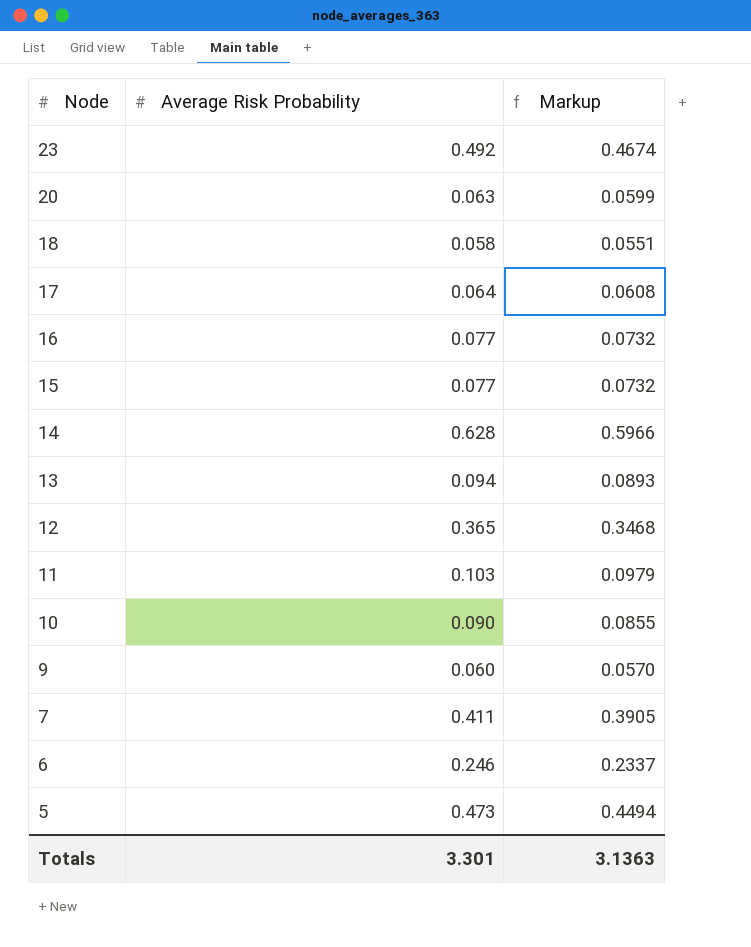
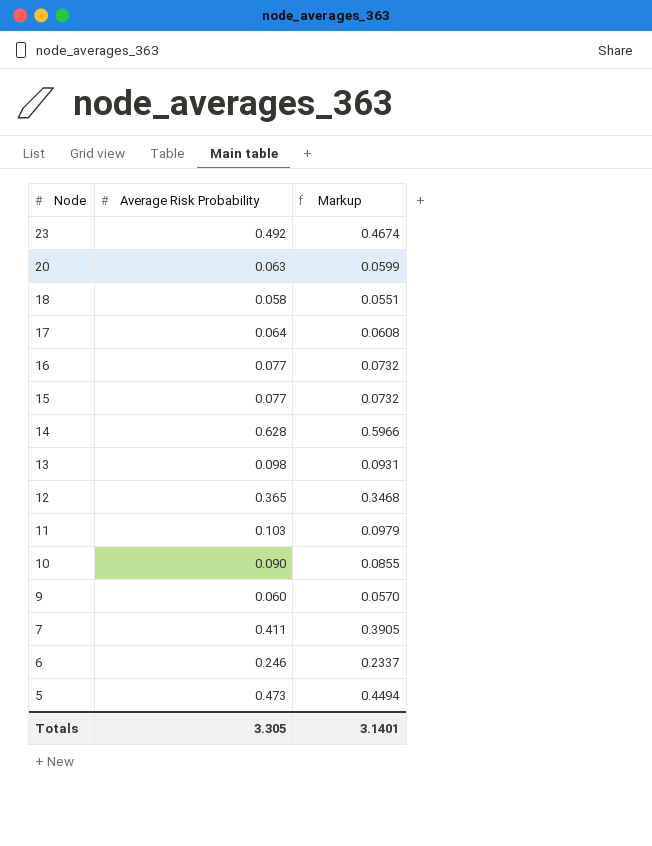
13 | Average Risk Probability: 0.094 -> 0.098
13 | Markup: 0.0893 -> 0.0931
Totals | Average Risk Probability: 3.301 -> 3.305
Totals | Markup: 3.1363 -> 3.1401

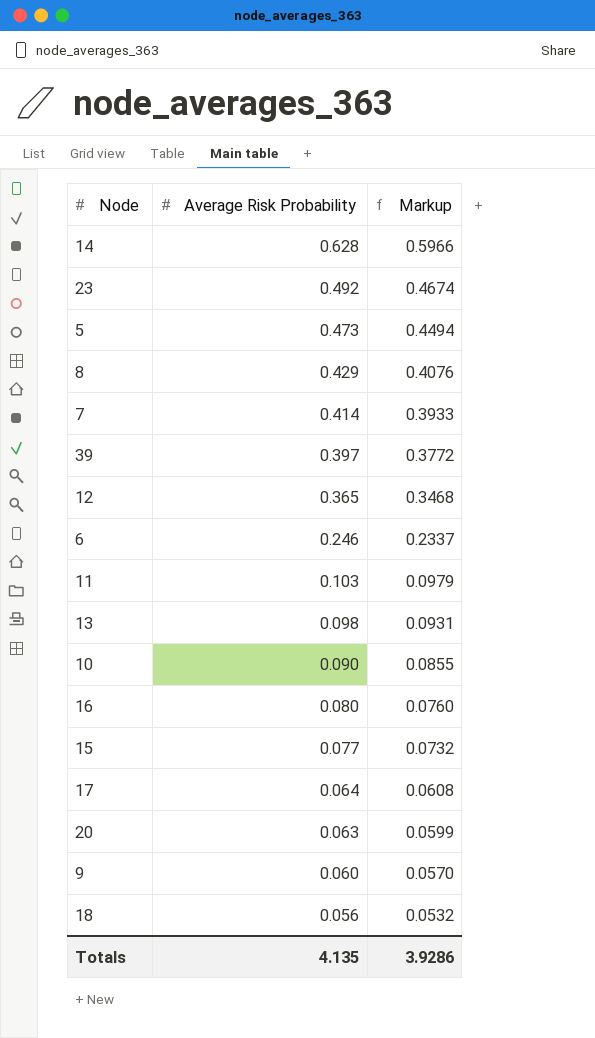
row order: Node descending -> Average Risk Probability descending
row 8: none -> 0.429 | 0.4076
7 | Average Risk Probability: 0.411 -> 0.414
7 | Markup: 0.3905 -> 0.3933
row 39: none -> 0.397 | 0.3772
16 | Average Risk Probability: 0.077 -> 0.080
16 | Markup: 0.0732 -> 0.0760
18 | Average Risk Probability: 0.058 -> 0.056
18 | Markup: 0.0551 -> 0.0532
Totals | Average Risk Probability: 3.305 -> 4.135
Totals | Markup: 3.1401 -> 3.9286

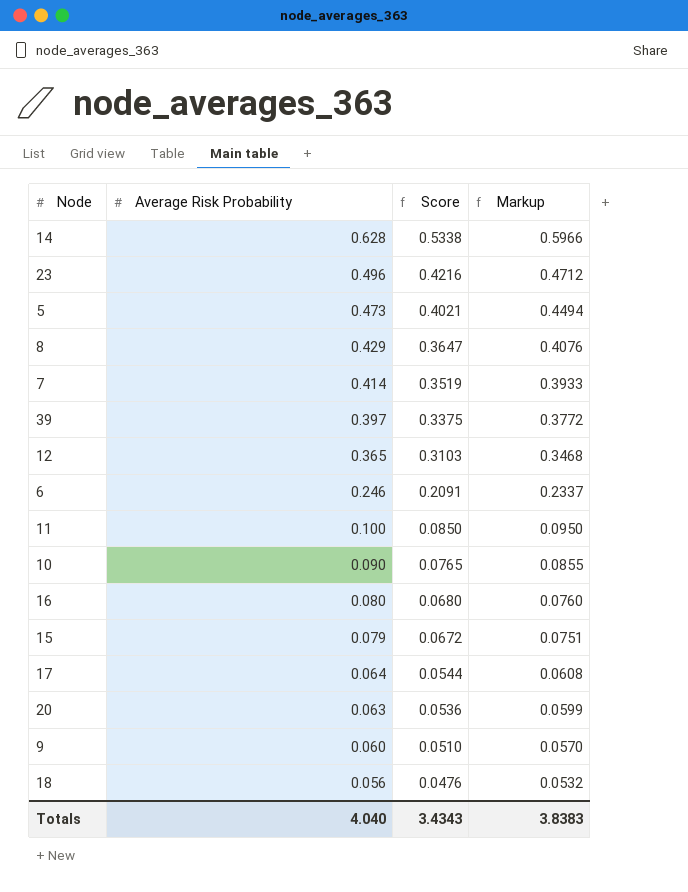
column Score | formula: none -> [Average Risk Probability] * 0.85
row 13: 0.098 | 0.0931 -> none
23 | Average Risk Probability: 0.492 -> 0.496
23 | Markup: 0.4674 -> 0.4712
11 | Average Risk Probability: 0.103 -> 0.100
11 | Markup: 0.0979 -> 0.0950
15 | Average Risk Probability: 0.077 -> 0.079
15 | Markup: 0.0732 -> 0.0751
Totals | Average Risk Probability: 4.135 -> 4.040
Totals | Markup: 3.9286 -> 3.8383

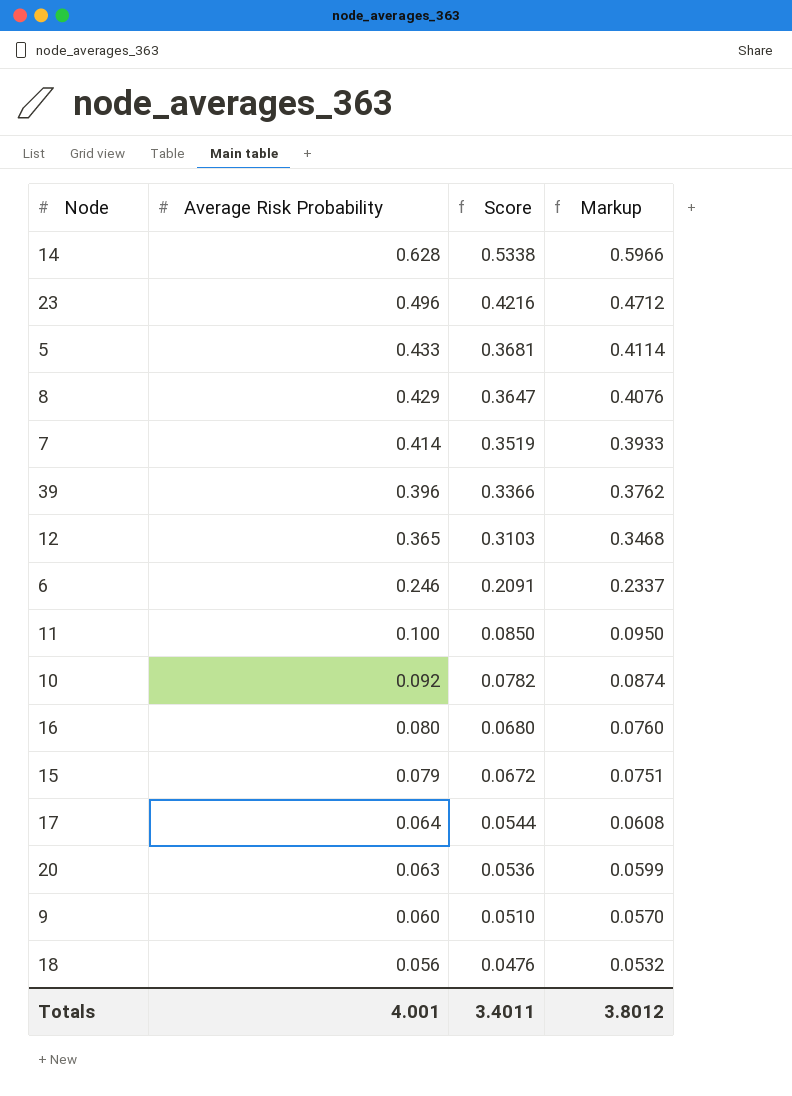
5 | Average Risk Probability: 0.473 -> 0.433
5 | Score: 0.4021 -> 0.3681
5 | Markup: 0.4494 -> 0.4114
39 | Average Risk Probability: 0.397 -> 0.396
39 | Score: 0.3375 -> 0.3366
39 | Markup: 0.3772 -> 0.3762
10 | Average Risk Probability: 0.090 -> 0.092
10 | Score: 0.0765 -> 0.0782
10 | Markup: 0.0855 -> 0.0874
Totals | Average Risk Probability: 4.040 -> 4.001
Totals | Score: 3.4343 -> 3.4011
Totals | Markup: 3.8383 -> 3.8012

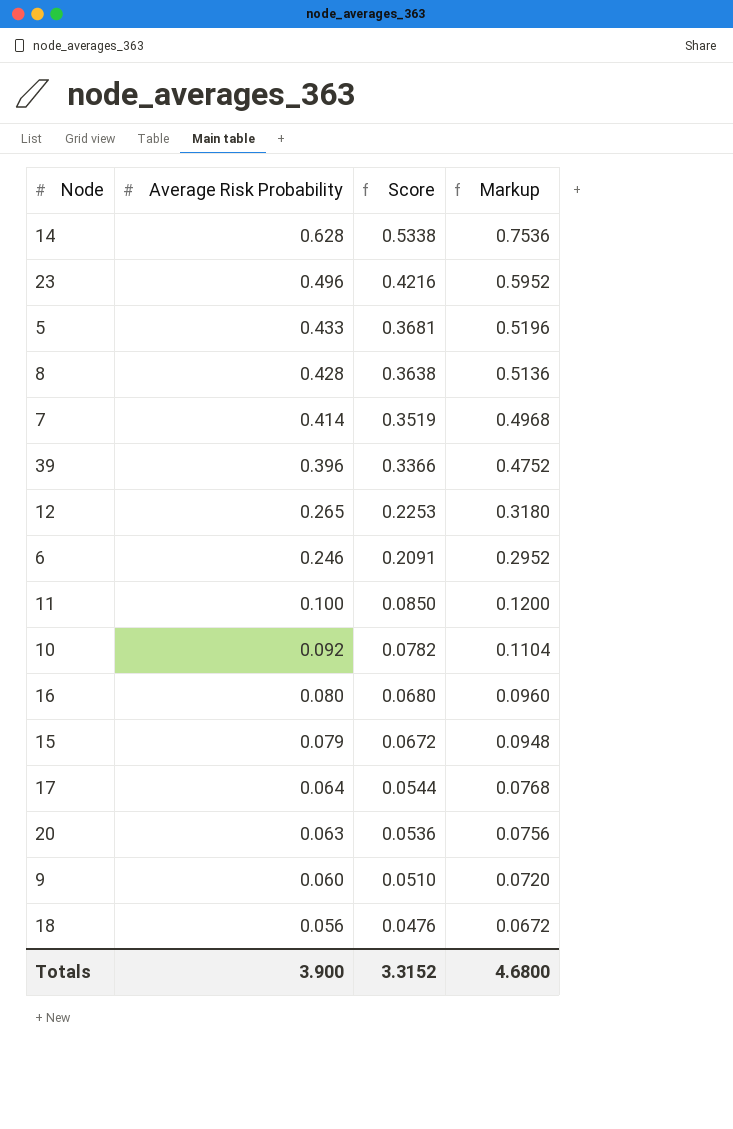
column Markup | formula: [Average Risk Probability] * 0.95 -> [Average Risk Probability] * 1.2
8 | Average Risk Probability: 0.429 -> 0.428
8 | Score: 0.3647 -> 0.3638
12 | Average Risk Probability: 0.365 -> 0.265
12 | Score: 0.3103 -> 0.2253
Totals | Average Risk Probability: 4.001 -> 3.900
Totals | Score: 3.4011 -> 3.3152
Totals | Markup: 3.8012 -> 4.6800

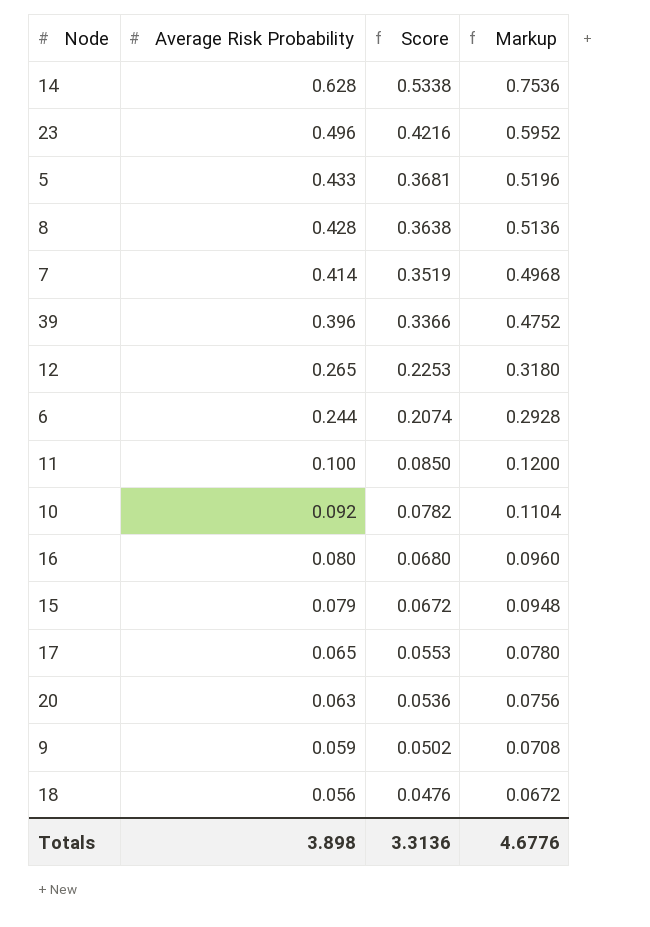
6 | Average Risk Probability: 0.246 -> 0.244
6 | Score: 0.2091 -> 0.2074
6 | Markup: 0.2952 -> 0.2928
17 | Average Risk Probability: 0.064 -> 0.065
17 | Score: 0.0544 -> 0.0553
17 | Markup: 0.0768 -> 0.0780
9 | Average Risk Probability: 0.060 -> 0.059
9 | Score: 0.0510 -> 0.0502
9 | Markup: 0.0720 -> 0.0708
Totals | Average Risk Probability: 3.900 -> 3.898
Totals | Score: 3.3152 -> 3.3136
Totals | Markup: 4.6800 -> 4.6776

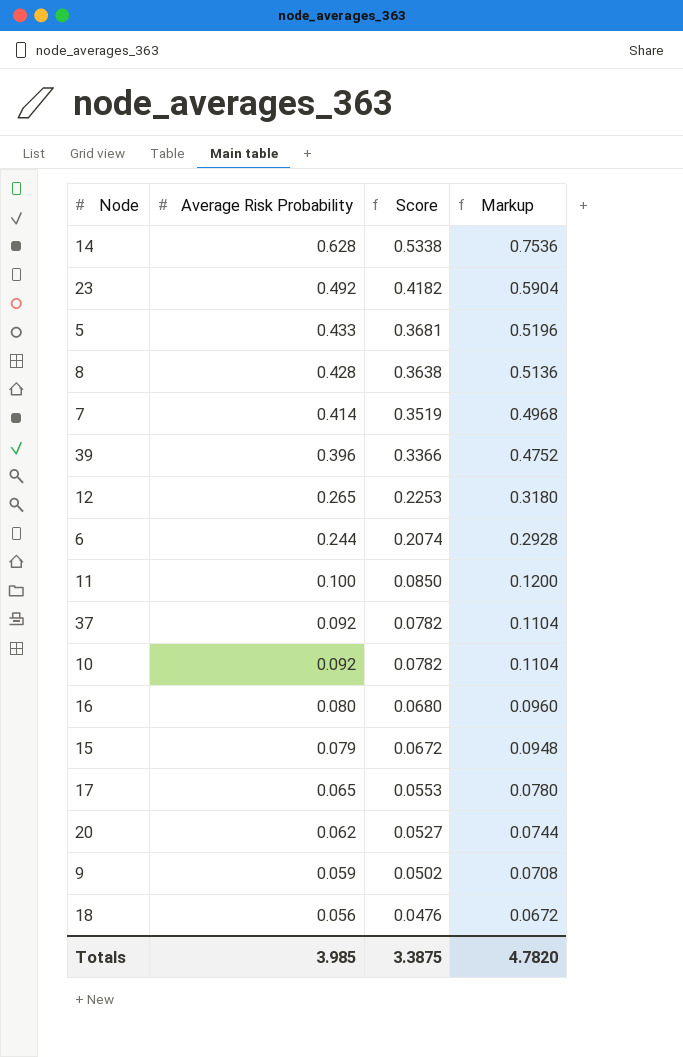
23 | Average Risk Probability: 0.496 -> 0.492
23 | Score: 0.4216 -> 0.4182
23 | Markup: 0.5952 -> 0.5904
row 37: none -> 0.092 | 0.0782 | 0.1104
20 | Average Risk Probability: 0.063 -> 0.062
20 | Score: 0.0536 -> 0.0527
20 | Markup: 0.0756 -> 0.0744
Totals | Average Risk Probability: 3.898 -> 3.985
Totals | Score: 3.3136 -> 3.3875
Totals | Markup: 4.6776 -> 4.7820

